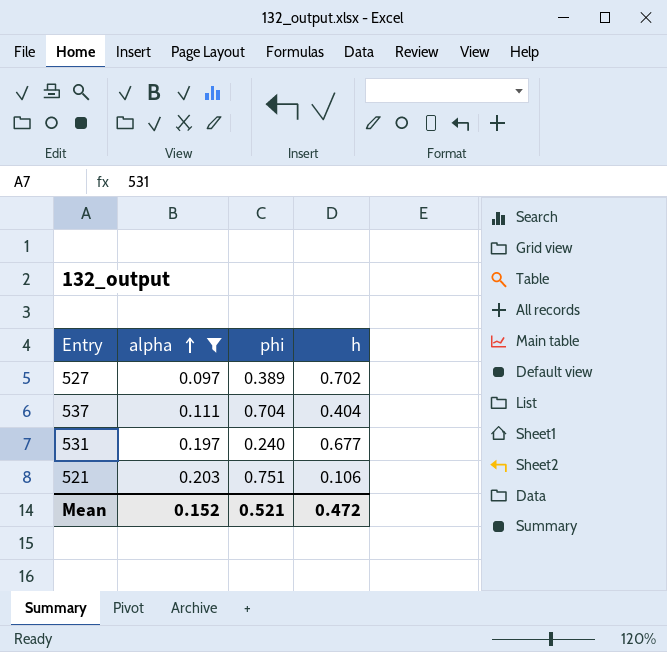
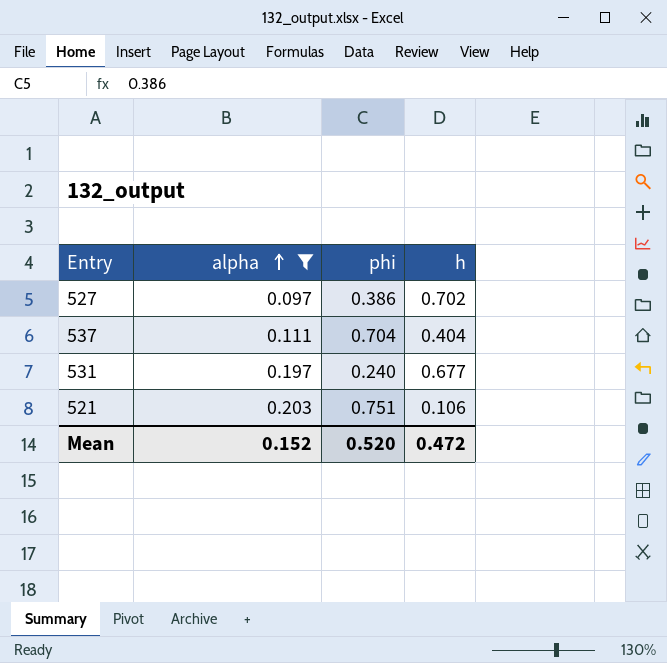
527 | phi: 0.389 -> 0.386
Mean | phi: 0.521 -> 0.520

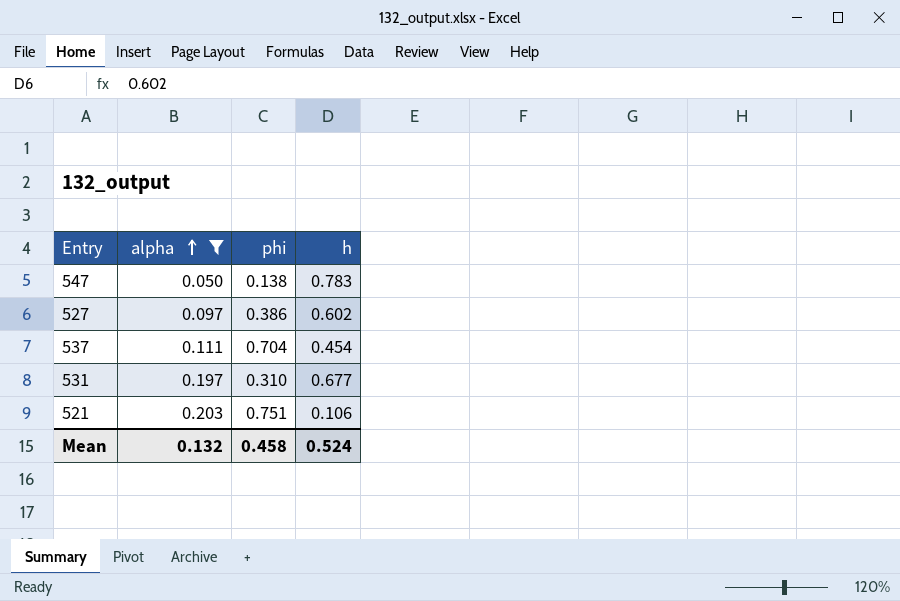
row 547: none -> 0.050 | 0.138 | 0.783
527 | h: 0.702 -> 0.602
537 | h: 0.404 -> 0.454
531 | phi: 0.240 -> 0.310
Mean | alpha: 0.152 -> 0.132
Mean | phi: 0.520 -> 0.458
Mean | h: 0.472 -> 0.524

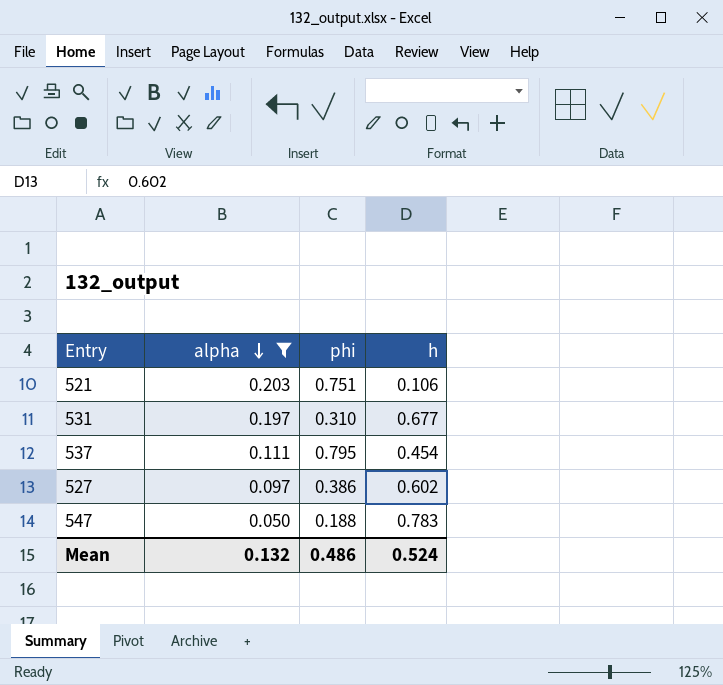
row order: alpha ascending -> alpha descending
537 | phi: 0.704 -> 0.795
547 | phi: 0.138 -> 0.188
Mean | phi: 0.458 -> 0.486

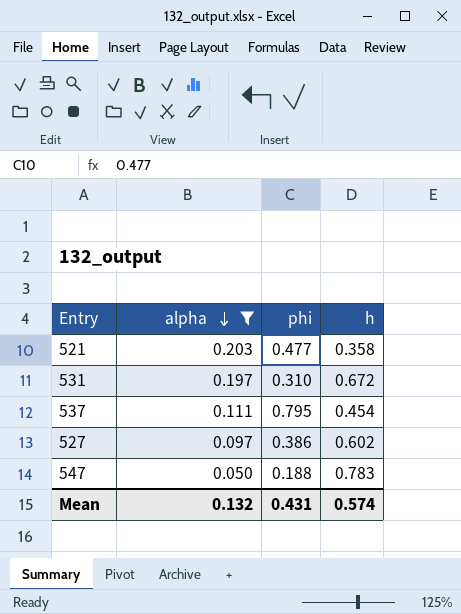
521 | phi: 0.751 -> 0.477
521 | h: 0.106 -> 0.358
531 | h: 0.677 -> 0.672
Mean | phi: 0.486 -> 0.431
Mean | h: 0.524 -> 0.574

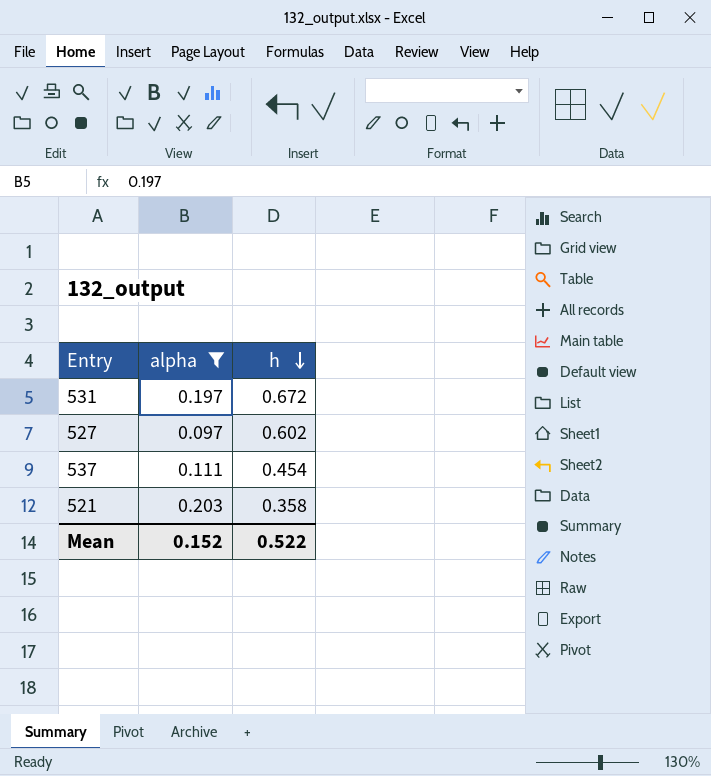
row order: alpha descending -> h descending
column phi | position: 3 -> none
row 547: 0.050 | 0.188 | 0.783 -> none
Mean | alpha: 0.132 -> 0.152
Mean | h: 0.574 -> 0.522

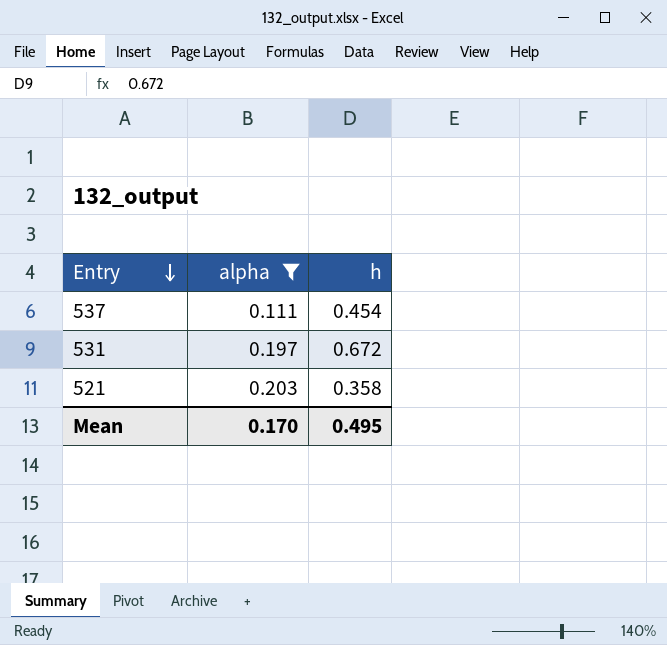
row order: h descending -> Entry descending
row 527: 0.097 | 0.602 -> none
Mean | alpha: 0.152 -> 0.170
Mean | h: 0.522 -> 0.495

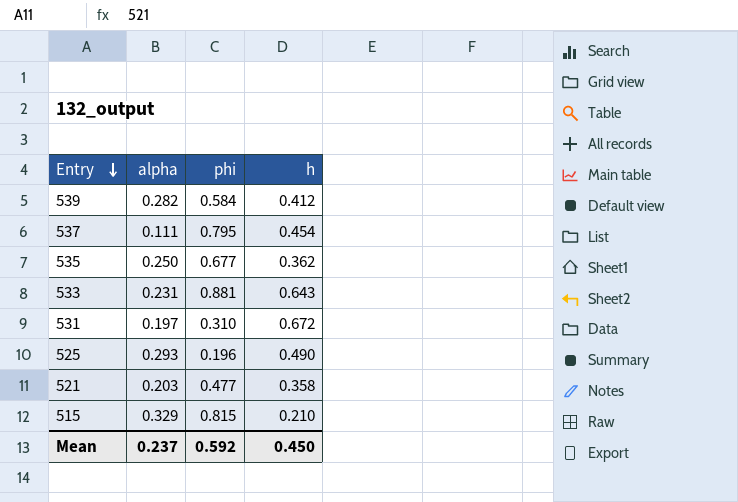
filter: alpha <= 0.203 -> none
column phi | position: none -> 3
Mean | alpha: 0.170 -> 0.237
Mean | h: 0.495 -> 0.450

